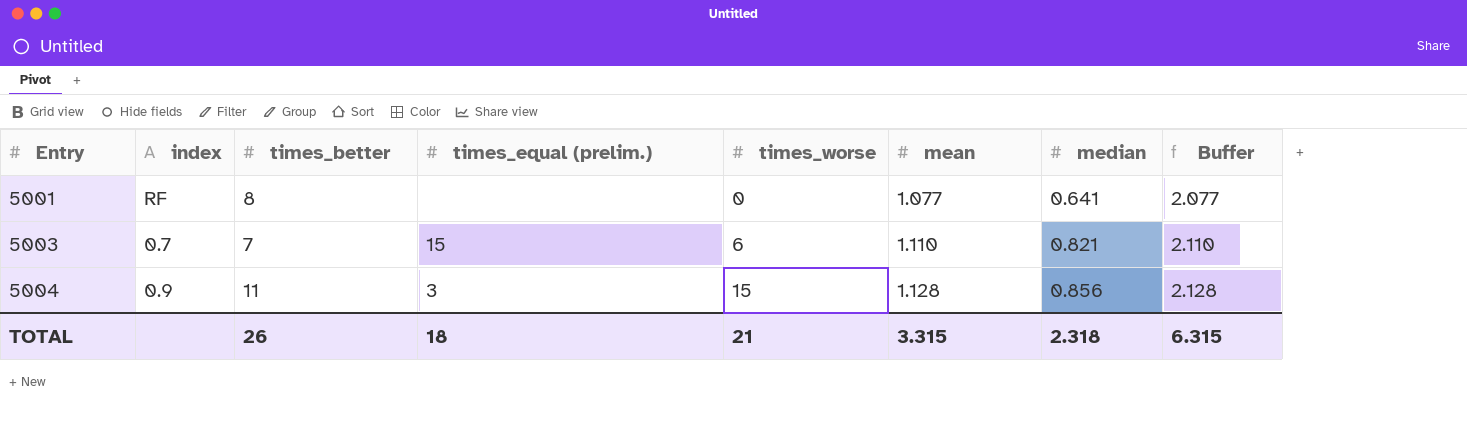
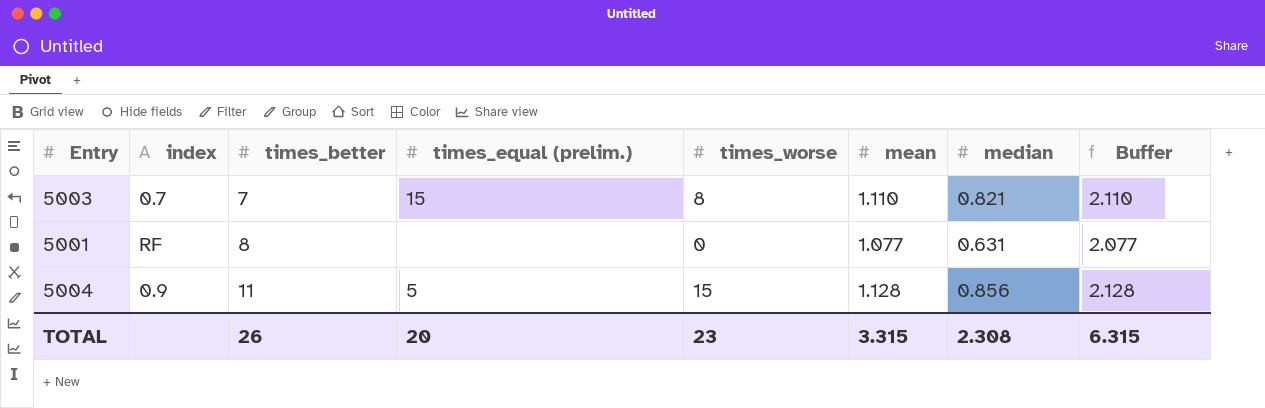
row order: Entry ascending -> times_better ascending
5003 | times_worse: 6 -> 8
5001 | median: 0.641 -> 0.631
5004 | times_equal (prelim.): 3 -> 5
TOTAL | times_equal (prelim.): 18 -> 20
TOTAL | times_worse: 21 -> 23
TOTAL | median: 2.318 -> 2.308

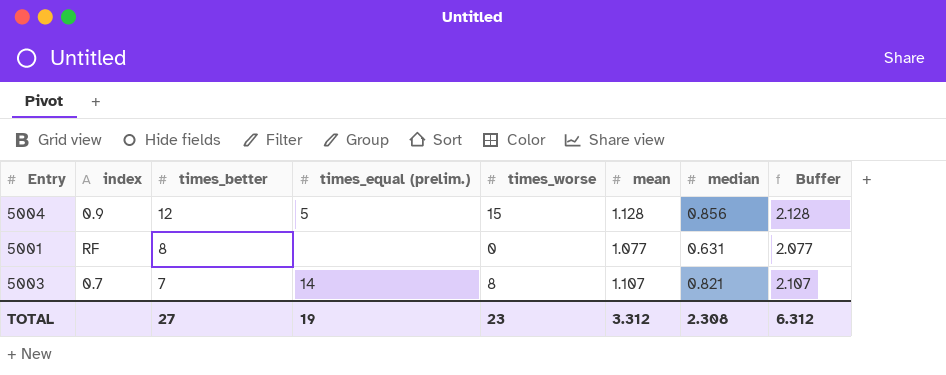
row order: times_better ascending -> times_better descending
5004 | times_better: 11 -> 12
5003 | times_equal (prelim.): 15 -> 14
5003 | mean: 1.110 -> 1.107
5003 | Buffer: 2.110 -> 2.107
TOTAL | times_better: 26 -> 27
TOTAL | times_equal (prelim.): 20 -> 19
TOTAL | mean: 3.315 -> 3.312
TOTAL | Buffer: 6.315 -> 6.312

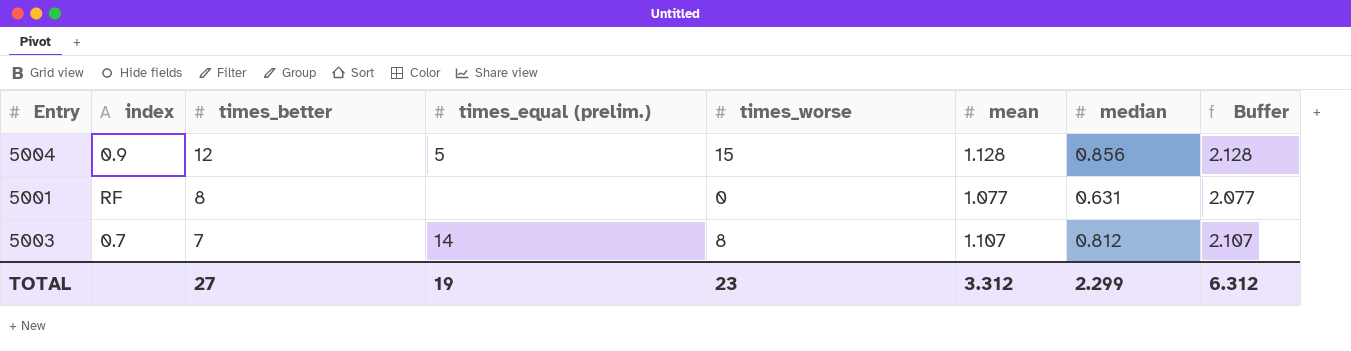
5003 | median: 0.821 -> 0.812
TOTAL | median: 2.308 -> 2.299

